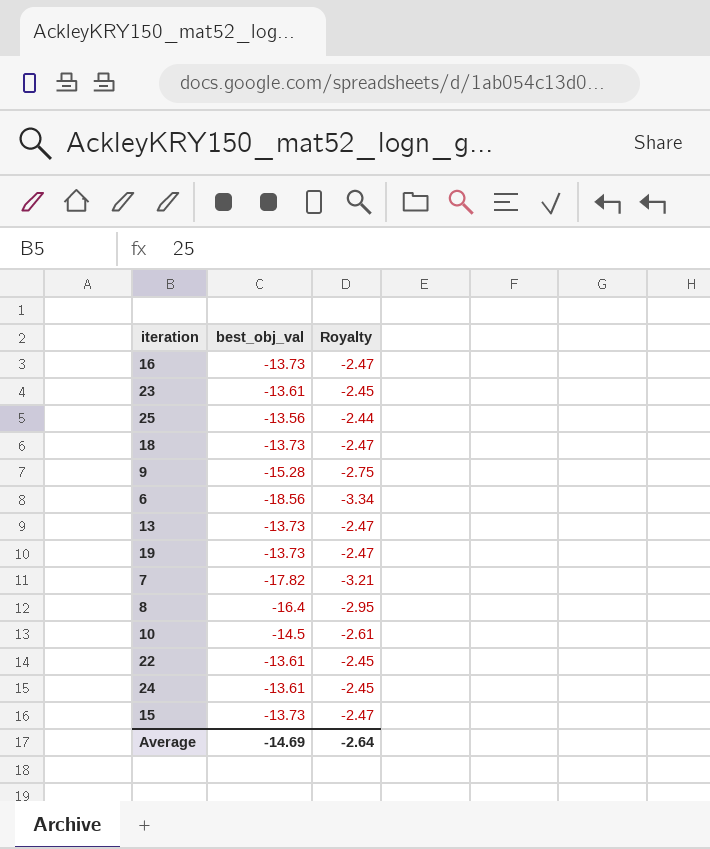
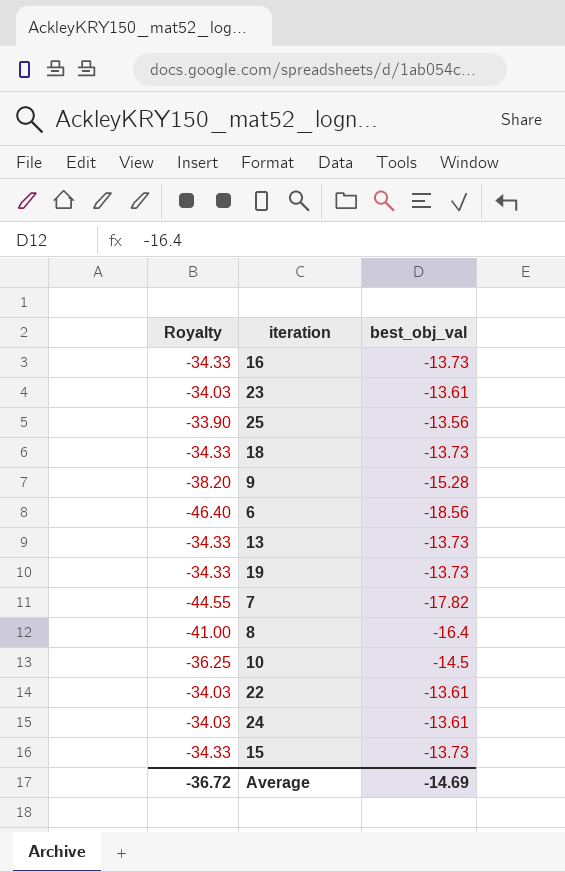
column Royalty | formula: [best_obj_val] * 0.18 -> [best_obj_val] * 2.5
column Royalty | position: 3 -> 1
Average | Royalty: -2.64 -> -36.72

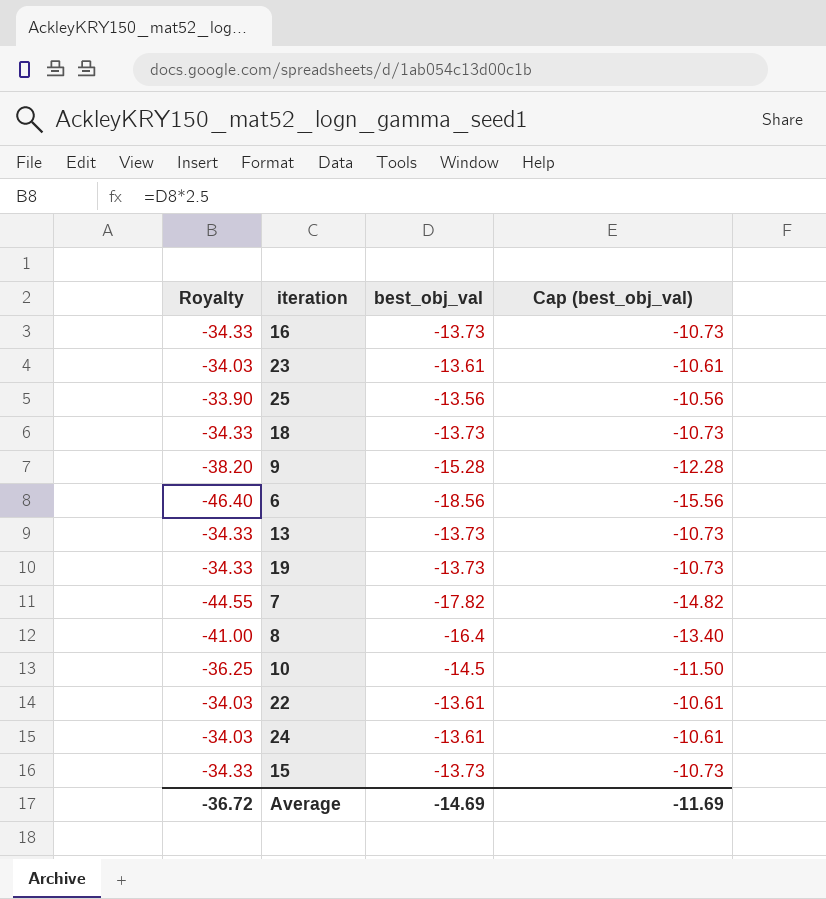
column Cap (best_obj_val) | formula: none -> [best_obj_val] + 3

